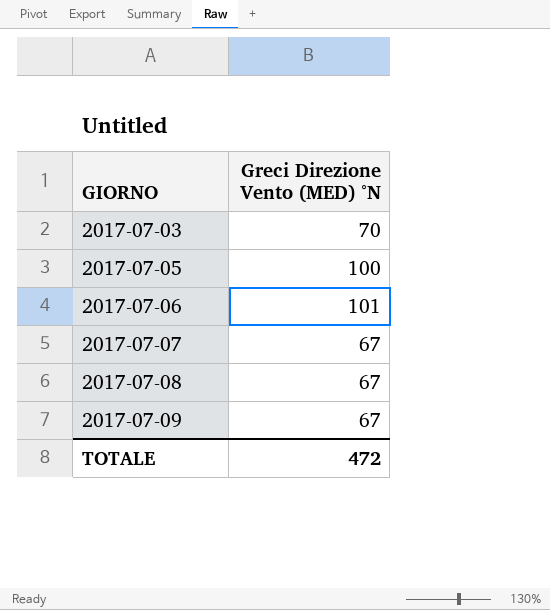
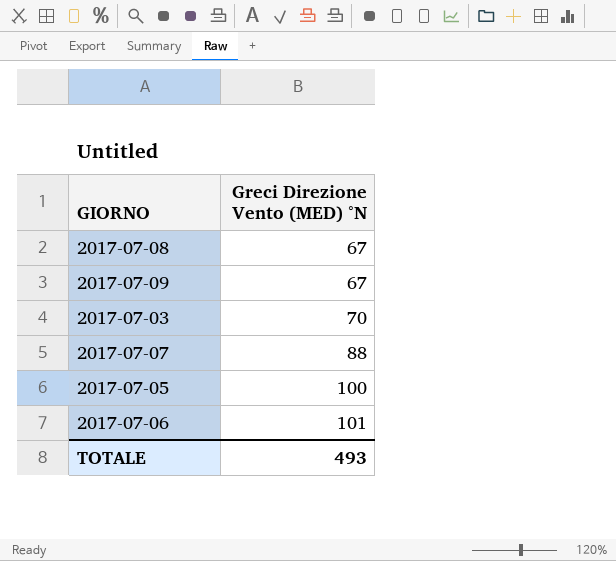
row order: GIORNO ascending -> Greci Direzione Vento (MED) °N ascending
2017-07-07 | Greci Direzione Vento (MED) °N: 67 -> 88
TOTALE | Greci Direzione Vento (MED) °N: 472 -> 493

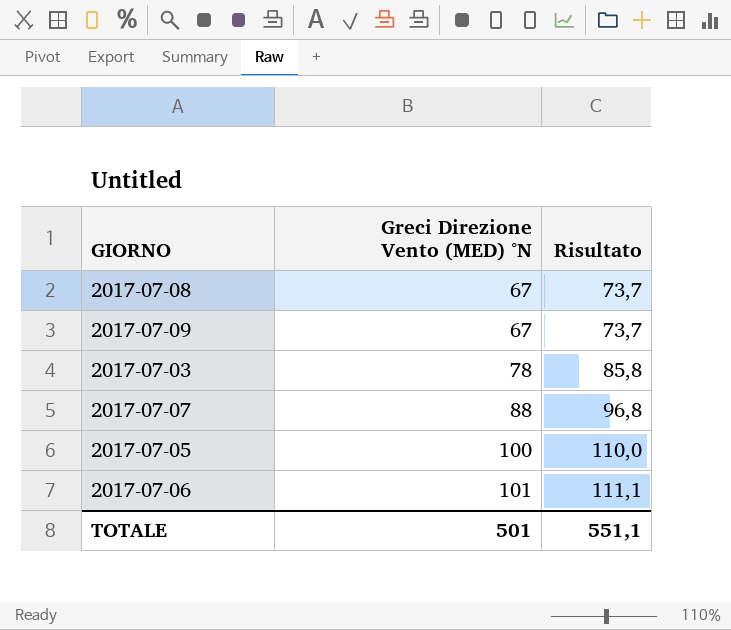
column Risultato | formula: none -> [Greci Direzione Vento (MED) °N] * 1,1
2017-07-03 | Greci Direzione Vento (MED) °N: 70 -> 78
TOTALE | Greci Direzione Vento (MED) °N: 493 -> 501

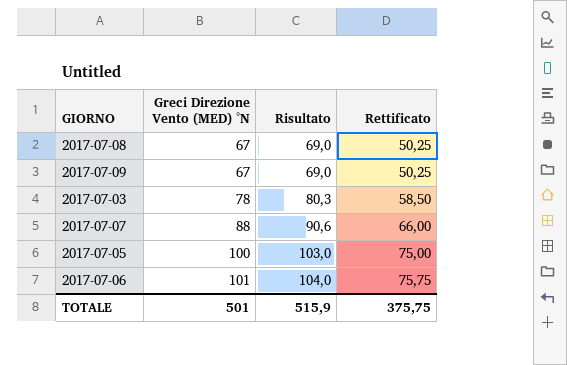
column Risultato | formula: [Greci Direzione Vento (MED) °N] * 1,1 -> [Greci Direzione Vento (MED) °N] * 1,03
column Rettificato | formula: none -> [Greci Direzione Vento (MED) °N] * 0,75
TOTALE | Risultato: 551,1 -> 515,9

